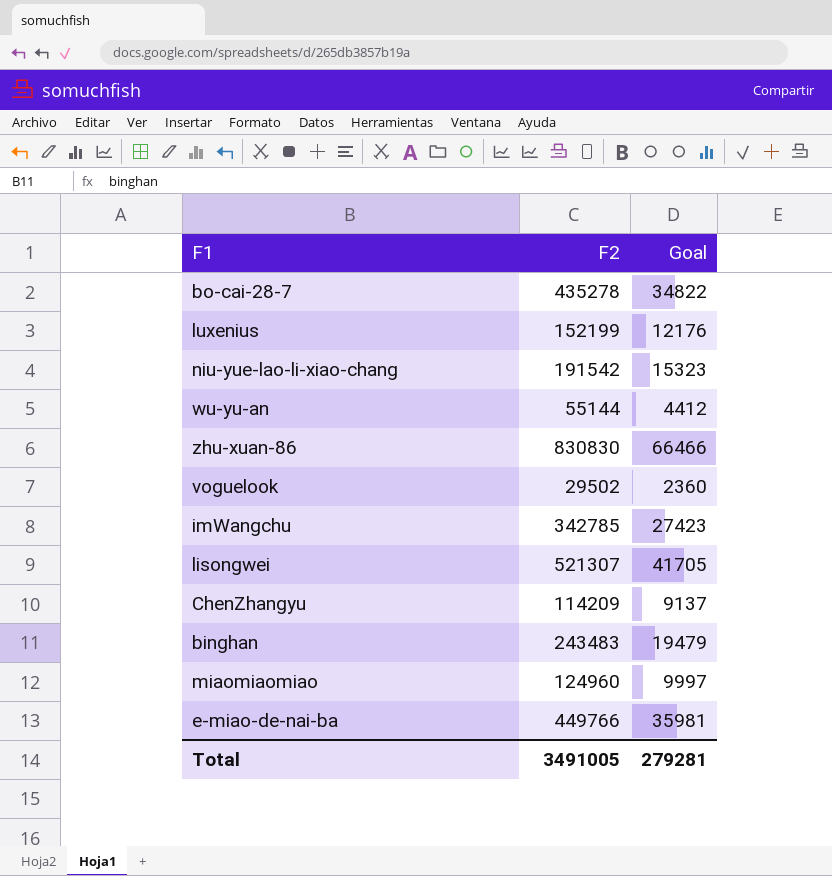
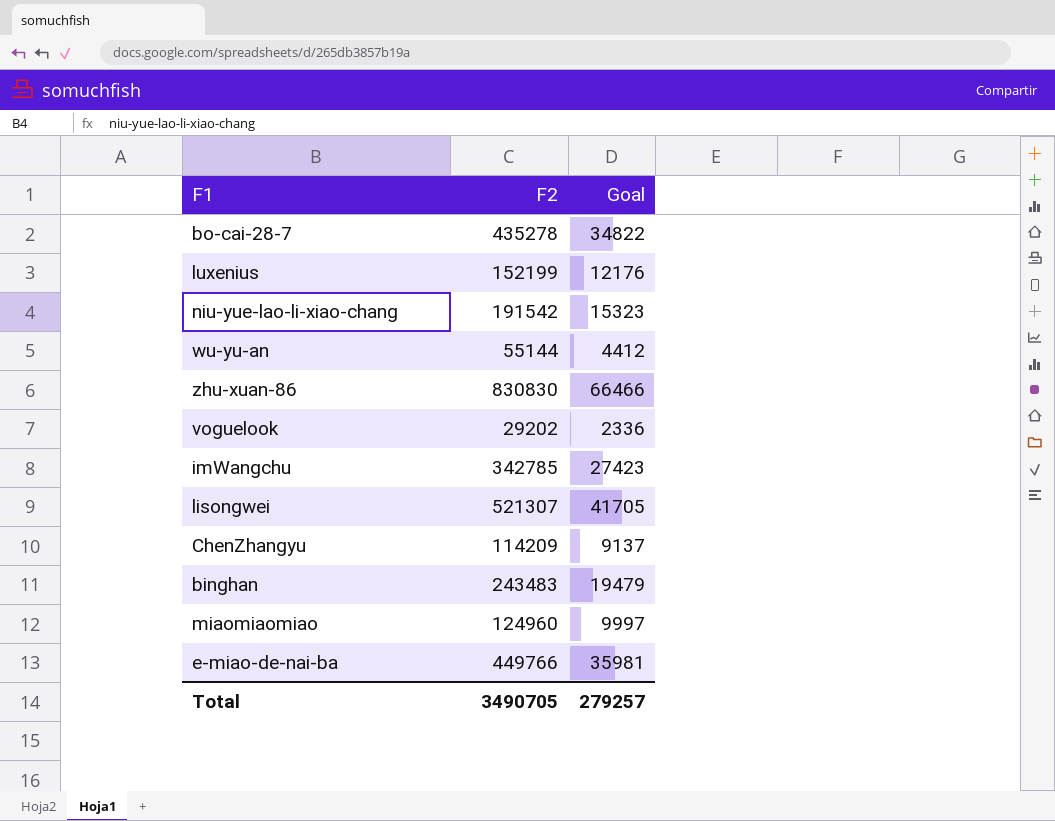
voguelook | F2: 29502 -> 29202
voguelook | Goal: 2360 -> 2336
Total | F2: 3491005 -> 3490705
Total | Goal: 279281 -> 279257

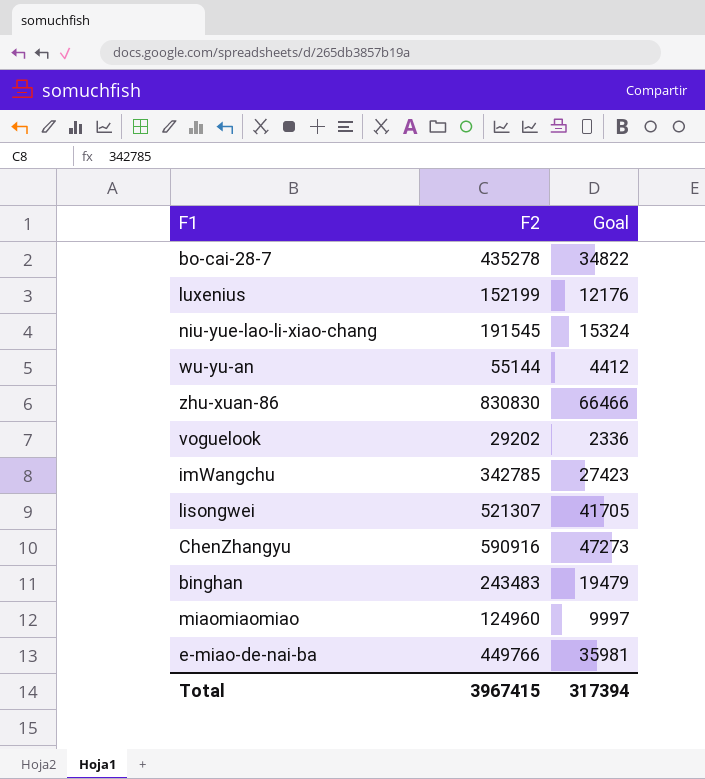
niu-yue-lao-li-xiao-chang | F2: 191542 -> 191545
niu-yue-lao-li-xiao-chang | Goal: 15323 -> 15324
ChenZhangyu | F2: 114209 -> 590916
ChenZhangyu | Goal: 9137 -> 47273
Total | F2: 3490705 -> 3967415
Total | Goal: 279257 -> 317394

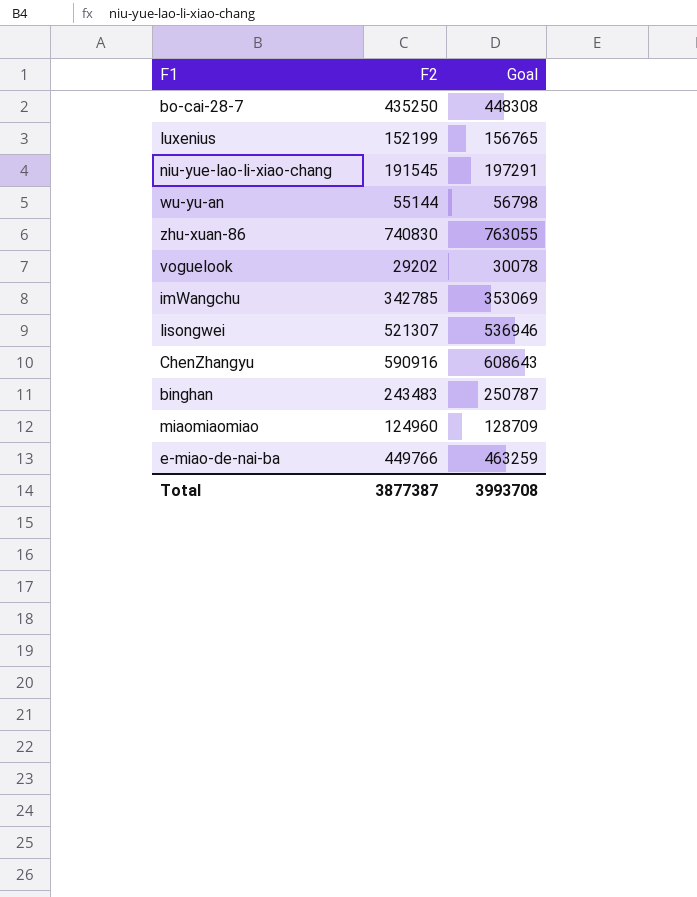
column Goal | formula: [F2] * 0.08 -> [F2] * 1.03
bo-cai-28-7 | F2: 435278 -> 435250
zhu-xuan-86 | F2: 830830 -> 740830
Total | F2: 3967415 -> 3877387
Total | Goal: 317394 -> 3993708

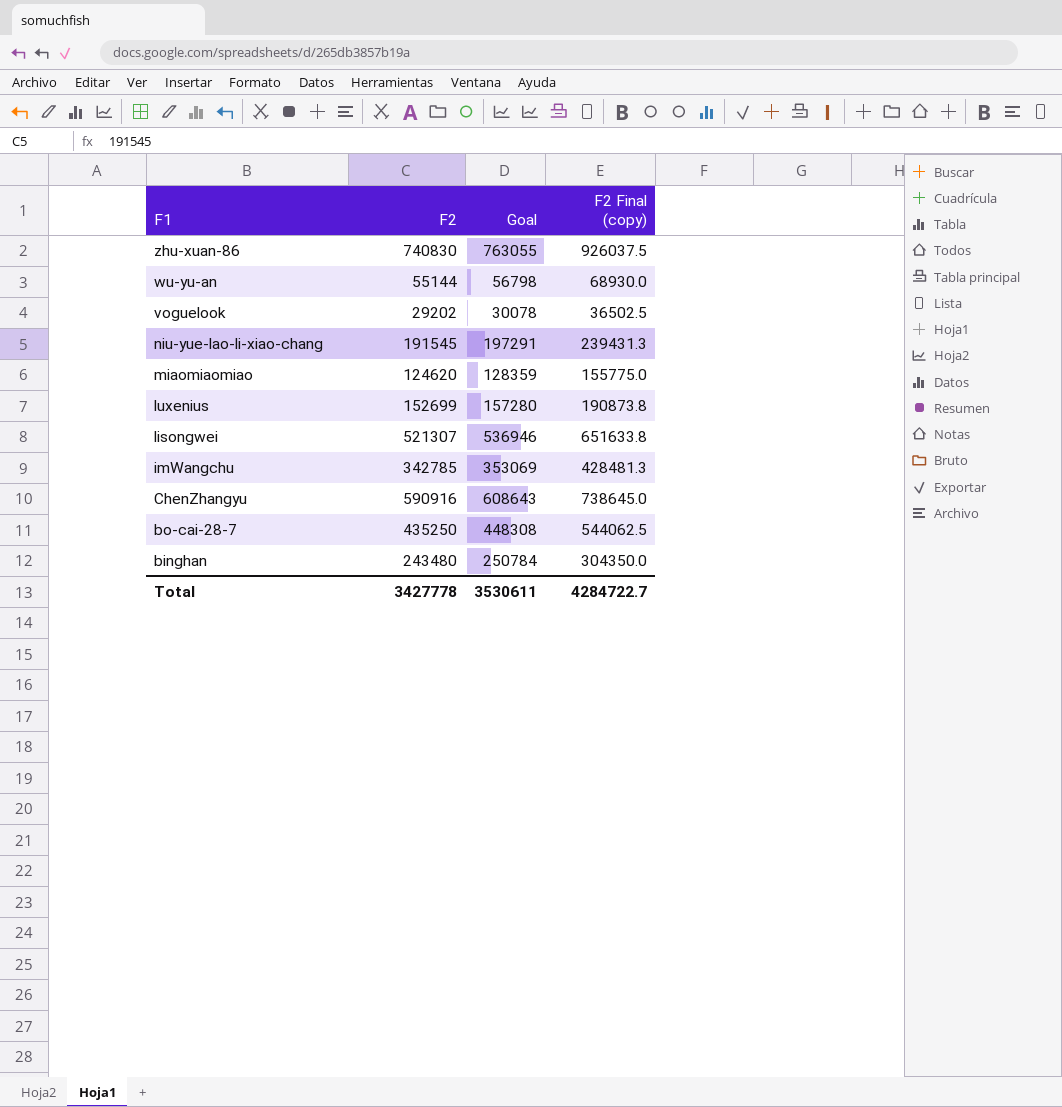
row order: none -> F1 descending
column F2 Final (copy) | formula: none -> [F2] * 1.25
row e-miao-de-nai-ba: 449766 | 463259 -> none
miaomiaomiao | F2: 124960 -> 124620
miaomiaomiao | Goal: 128709 -> 128359
luxenius | F2: 152199 -> 152699
luxenius | Goal: 156765 -> 157280
binghan | F2: 243483 -> 243480
binghan | Goal: 250787 -> 250784
Total | F2: 3877387 -> 3427778
Total | Goal: 3993708 -> 3530611

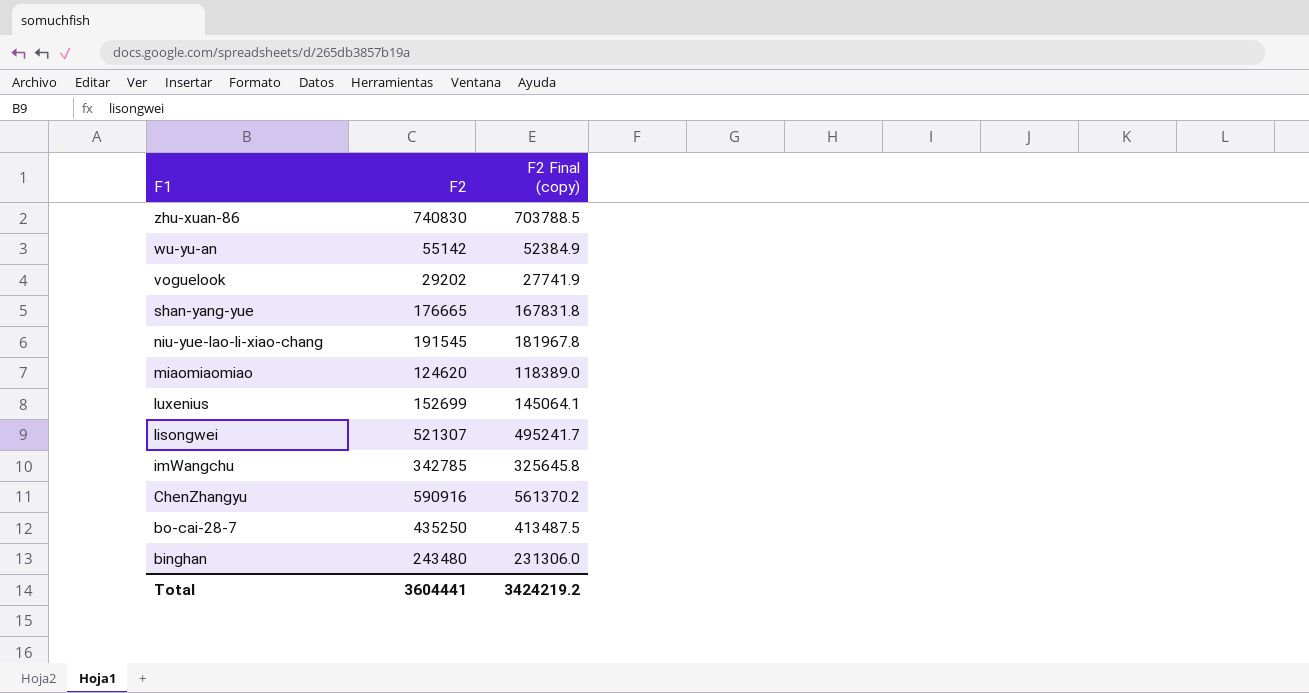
column Goal | formula: [F2] * 1.03 -> none
column F2 Final (copy) | formula: [F2] * 1.25 -> [F2] * 0.95
wu-yu-an | F2: 55144 -> 55142
row shan-yang-yue: none -> 176665 | 167831.8
Total | F2: 3427778 -> 3604441
Total | F2 Final (copy): 4284722.7 -> 3424219.2

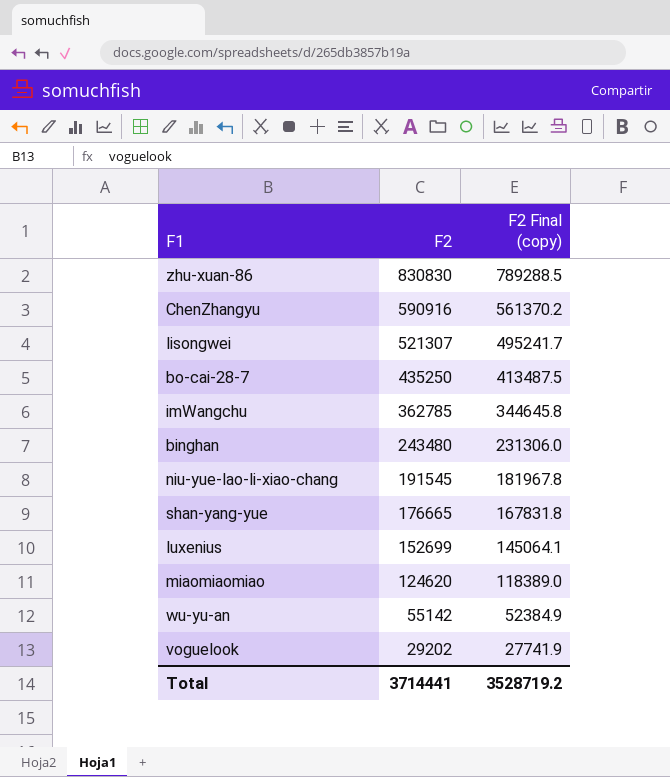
row order: F1 descending -> F2 descending
zhu-xuan-86 | F2: 740830 -> 830830
zhu-xuan-86 | F2 Final (copy): 703788.5 -> 789288.5
imWangchu | F2: 342785 -> 362785
imWangchu | F2 Final (copy): 325645.8 -> 344645.8
Total | F2: 3604441 -> 3714441
Total | F2 Final (copy): 3424219.2 -> 3528719.2

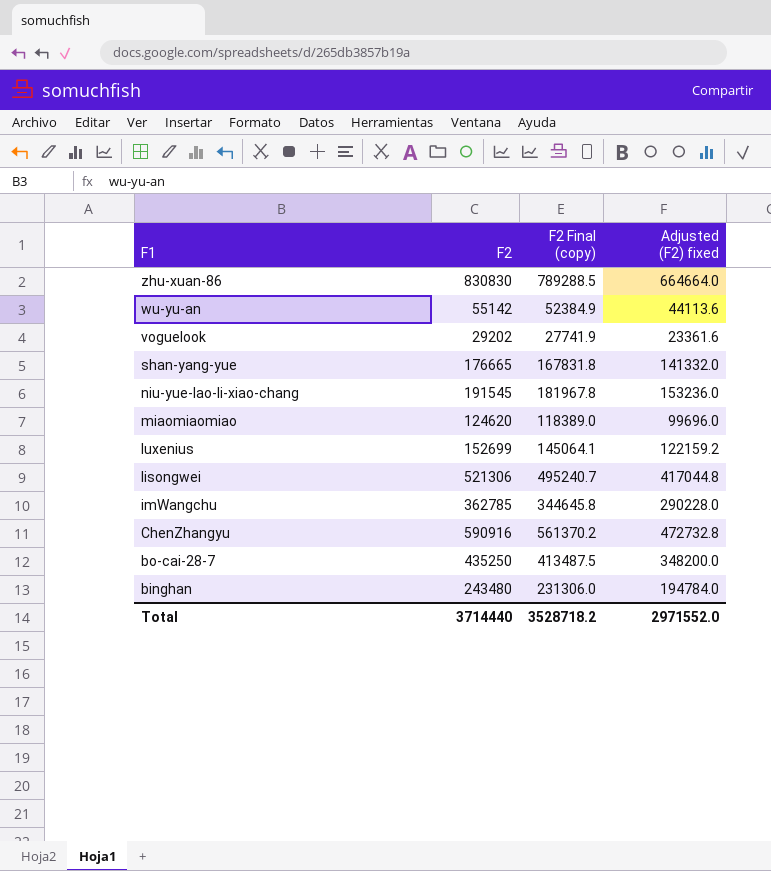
row order: F2 descending -> F1 descending
column Adjusted (F2) fixed | formula: none -> [F2] * 0.8
lisongwei | F2: 521307 -> 521306
lisongwei | F2 Final (copy): 495241.7 -> 495240.7
Total | F2: 3714441 -> 3714440
Total | F2 Final (copy): 3528719.2 -> 3528718.2

